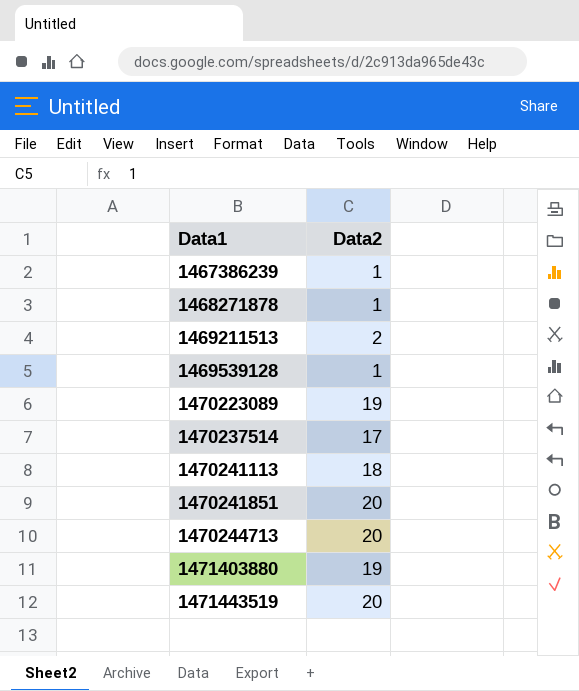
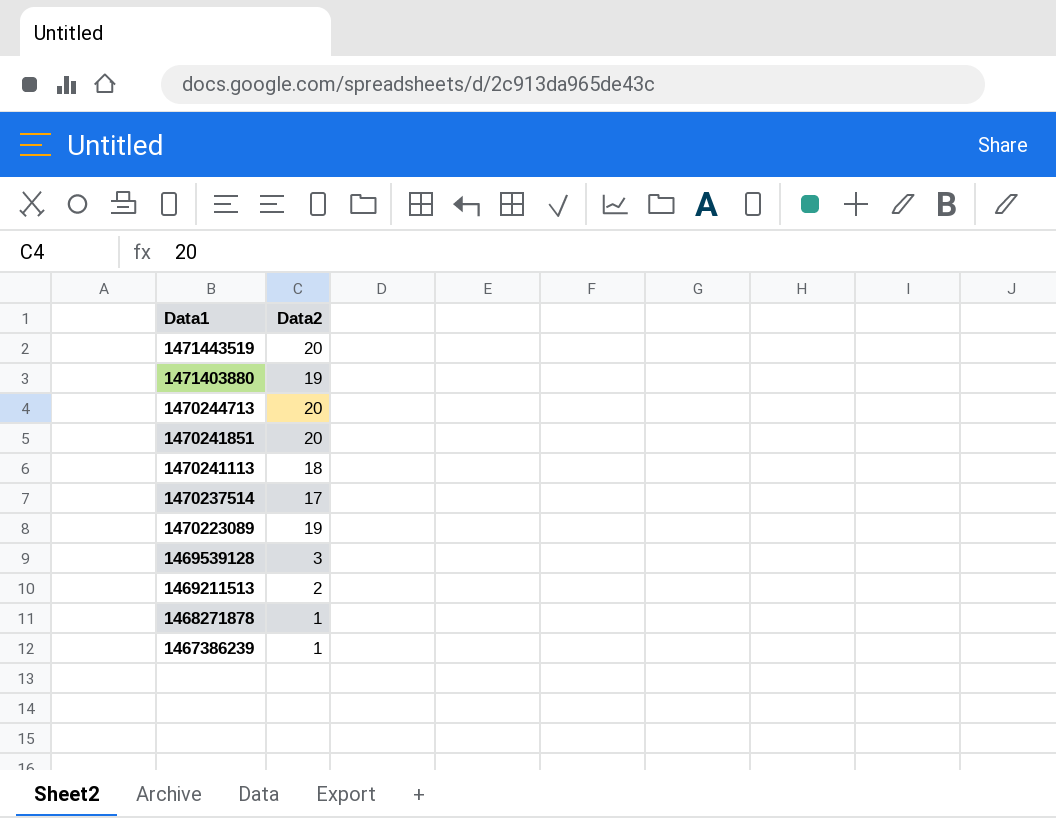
row order: Data1 ascending -> Data1 descending
1469539128 | Data2: 1 -> 3

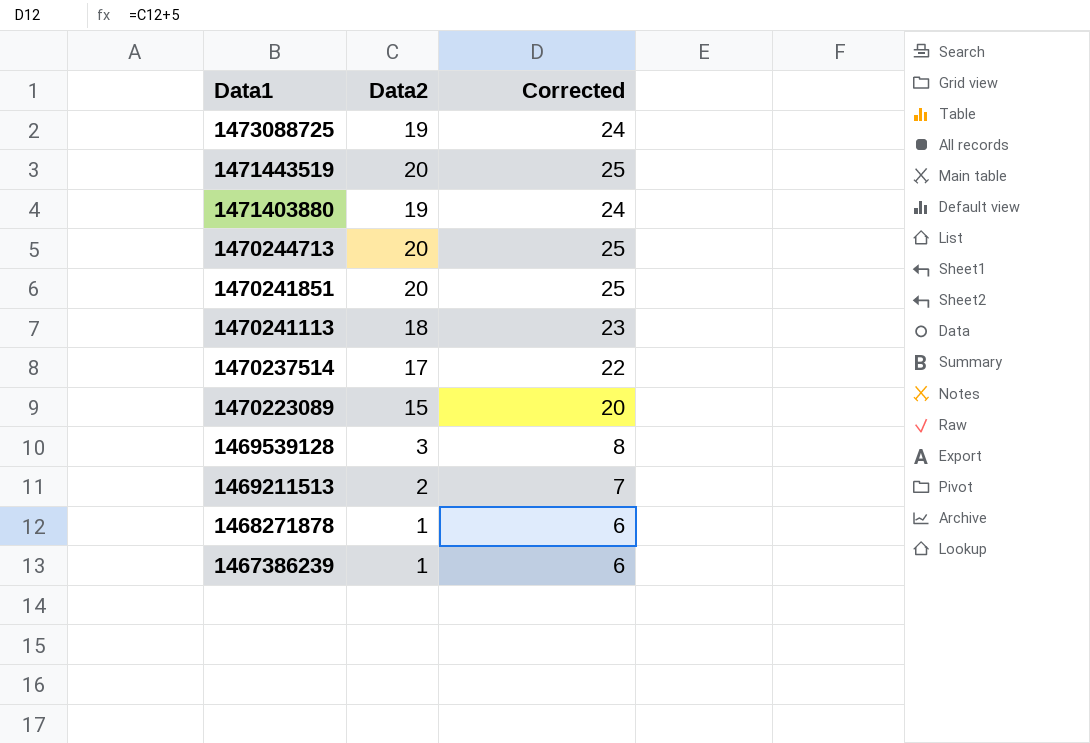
column Corrected | formula: none -> [Data2] + 5
row 1473088725: none -> 19 | 24
1470223089 | Data2: 19 -> 15

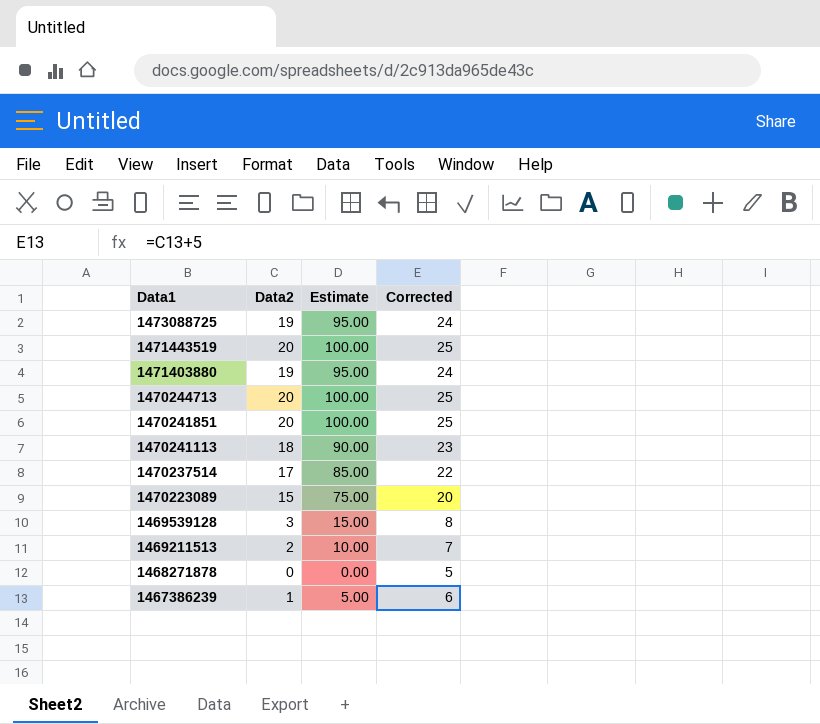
column Estimate | formula: none -> [Data2] * 5
1468271878 | Data2: 1 -> 0
1468271878 | Corrected: 6 -> 5

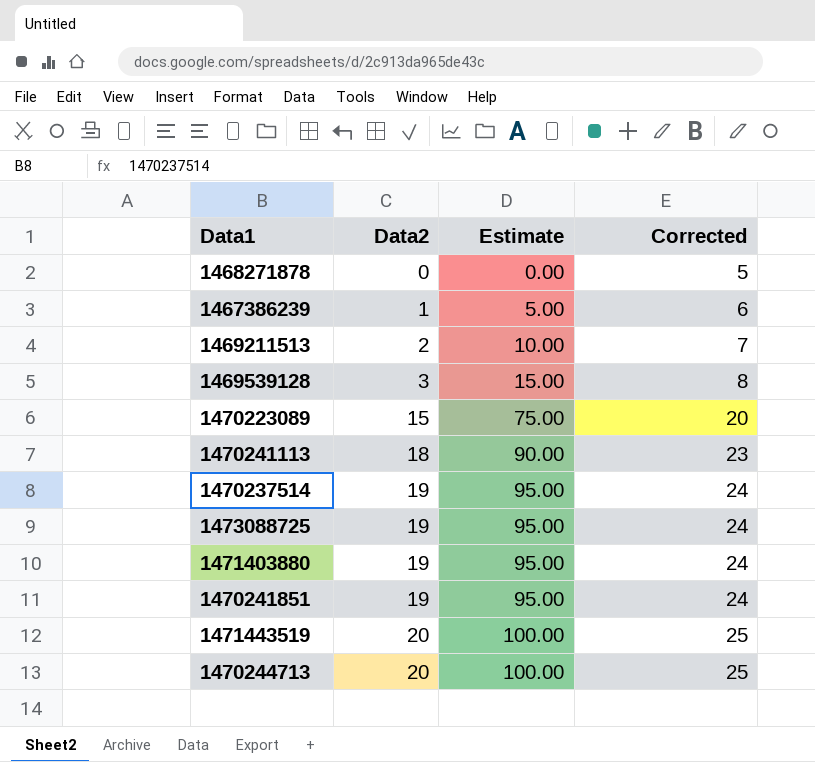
row order: Data1 descending -> Data2 ascending
1470237514 | Data2: 17 -> 19
1470237514 | Estimate: 85.00 -> 95.00
1470237514 | Corrected: 22 -> 24
1470241851 | Data2: 20 -> 19
1470241851 | Estimate: 100.00 -> 95.00
1470241851 | Corrected: 25 -> 24

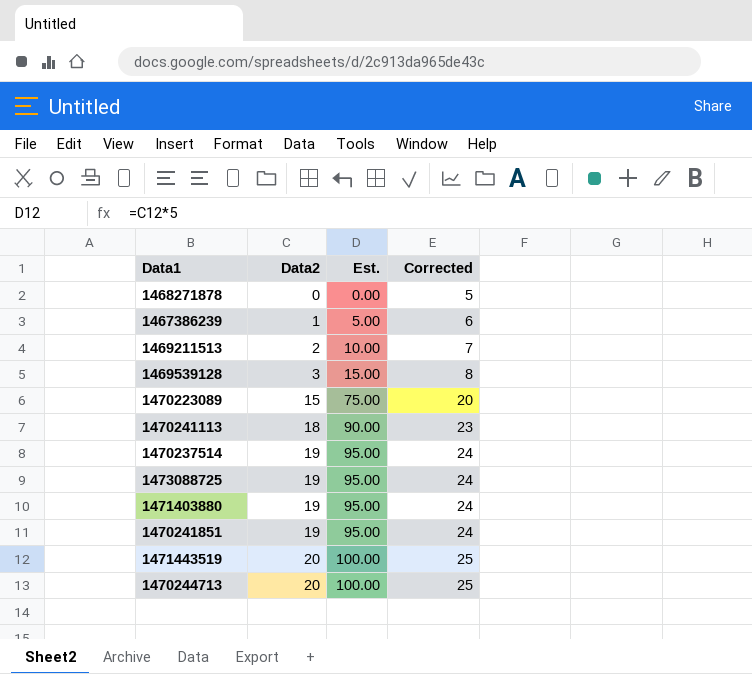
column name: Estimate -> Est.

